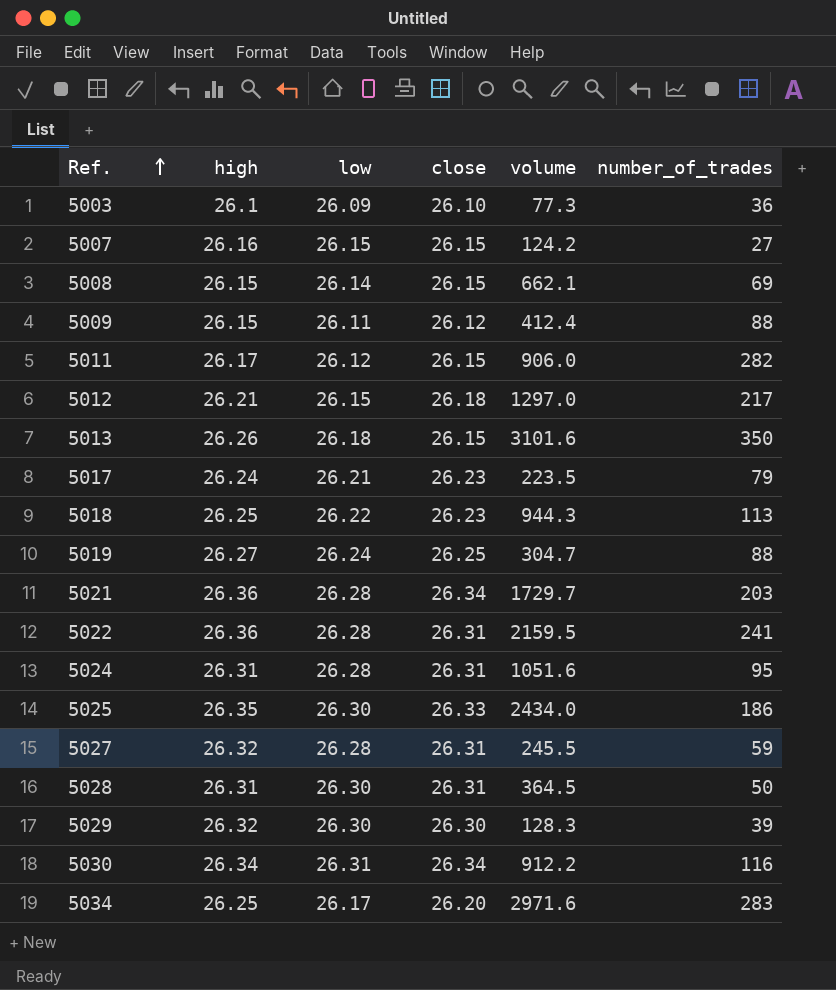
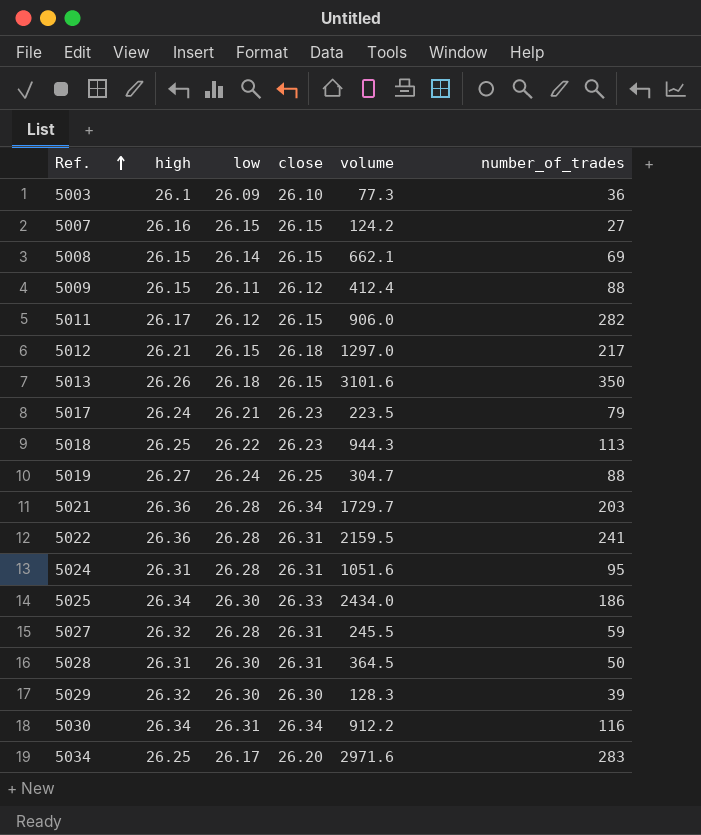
5025 | high: 26.35 -> 26.34

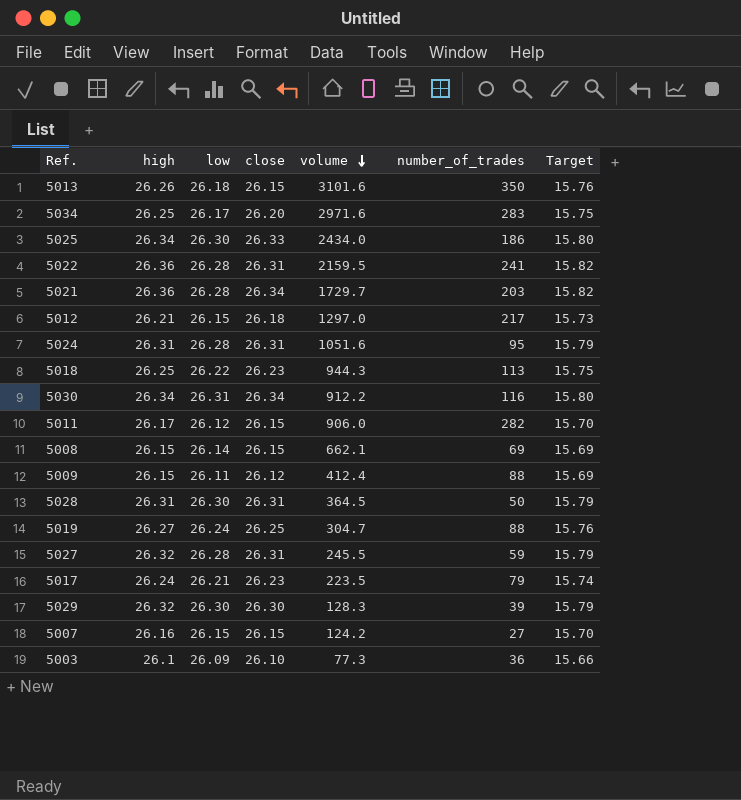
row order: Ref. ascending -> volume descending
column Target | formula: none -> [high] * 0.6

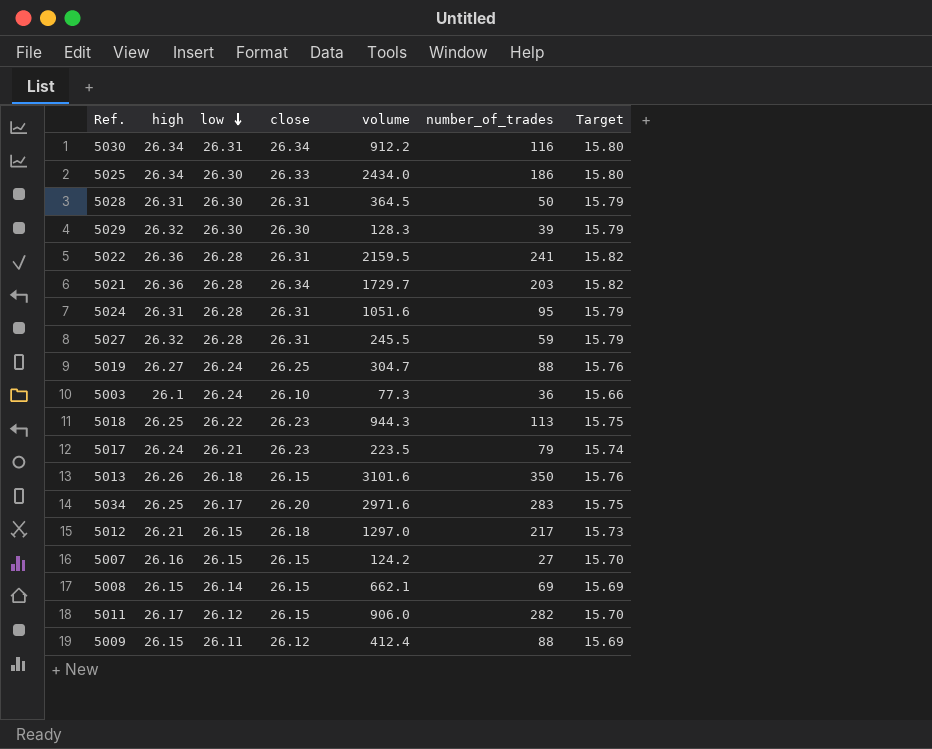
row order: volume descending -> low descending
5003 | low: 26.09 -> 26.24

